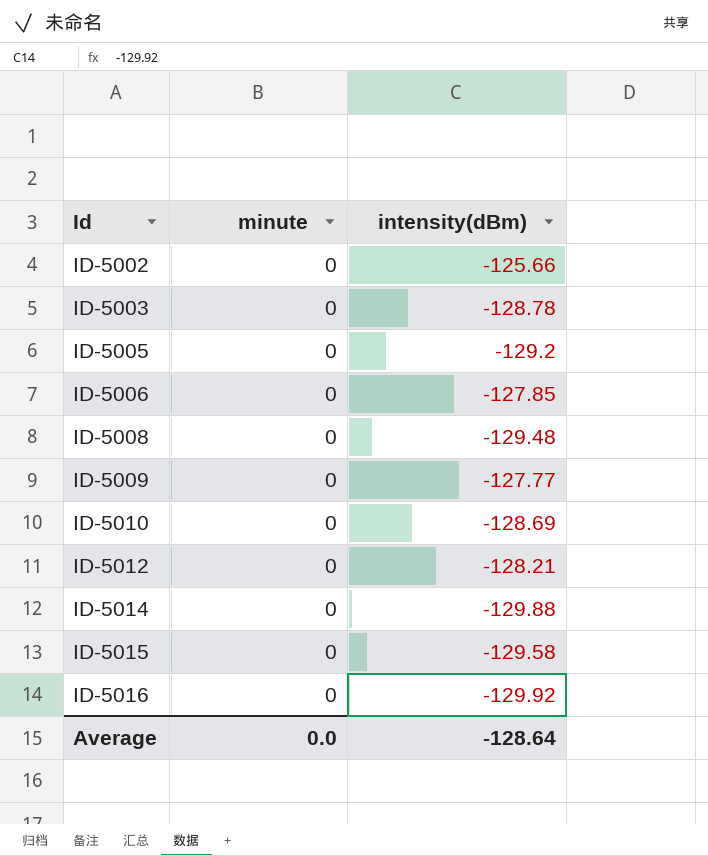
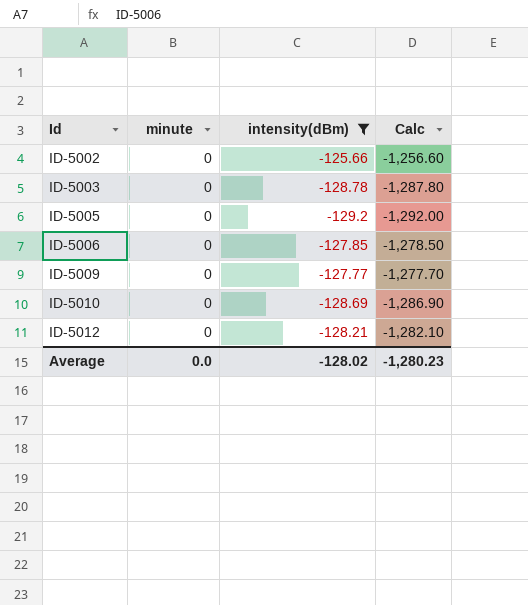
filter: none -> intensity(dBm) >= -129.2
column Calc | formula: none -> [intensity(dBm)] * 10
Average | intensity(dBm): -128.64 -> -128.02

